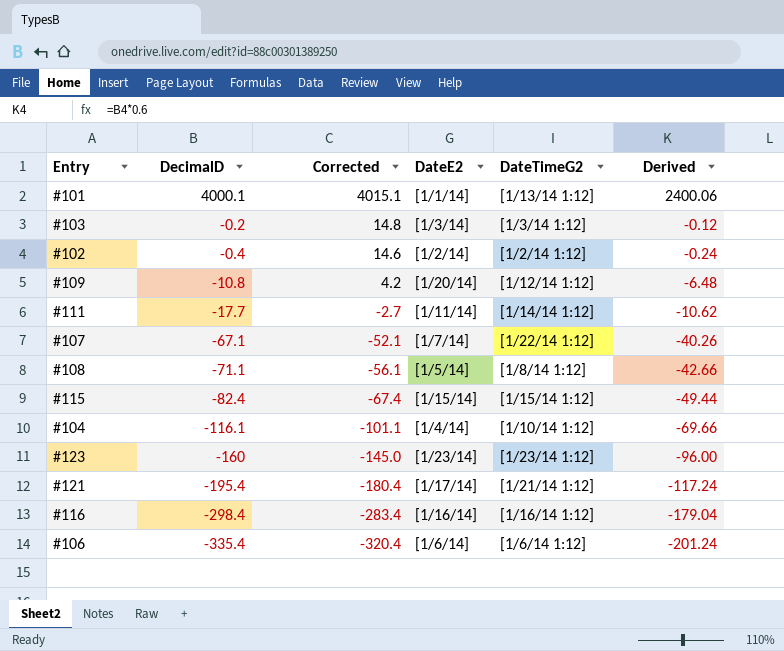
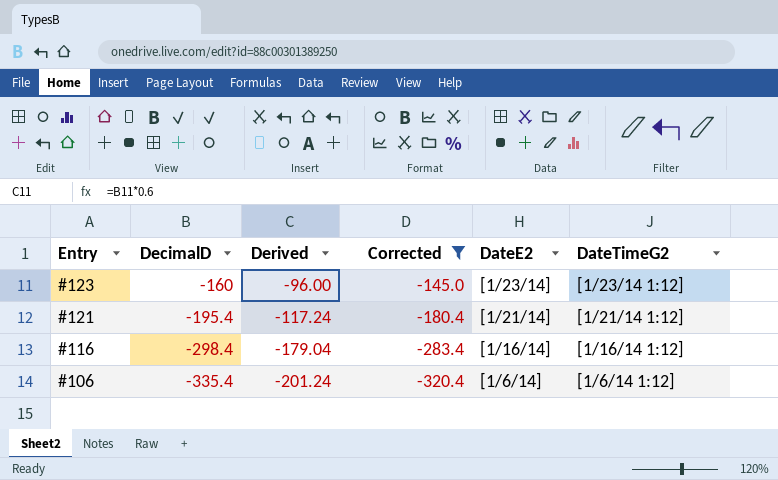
filter: none -> Corrected <= -145.0
column Derived | position: 6 -> 3
#121 | DateE2: [1/17/14] -> [1/21/14]

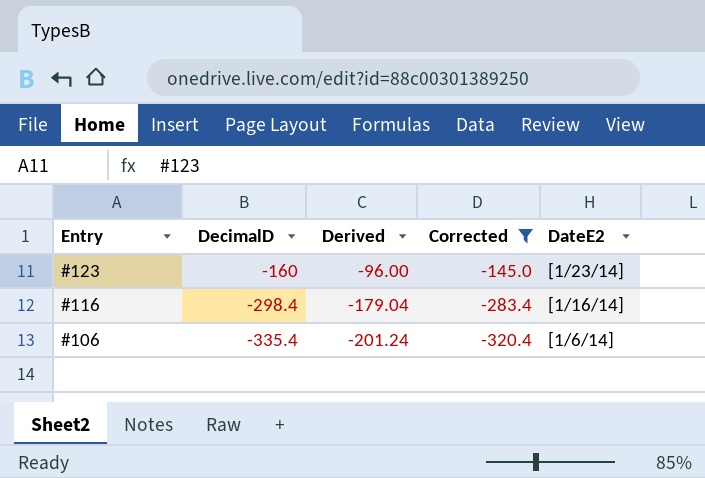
column DateTimeG2 | position: 6 -> none
row #121: -195.4 | -117.24 | -180.4 | [1/21/14] | [1/21/14 1:12] -> none

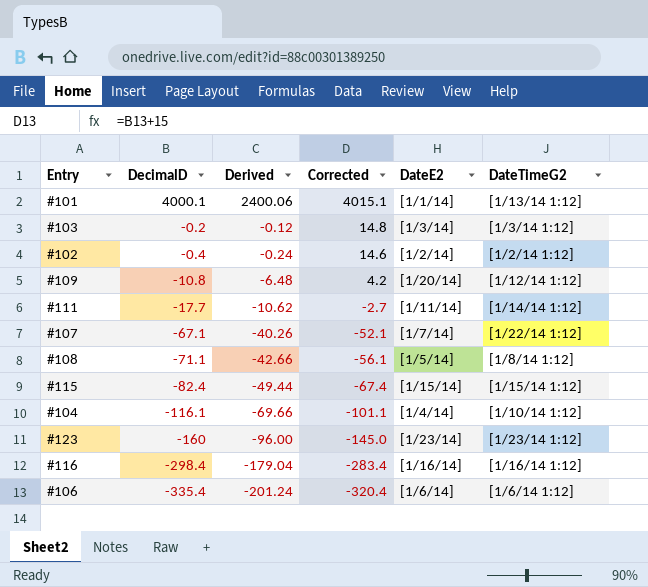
filter: Corrected <= -145.0 -> none
column DateTimeG2 | position: none -> 6

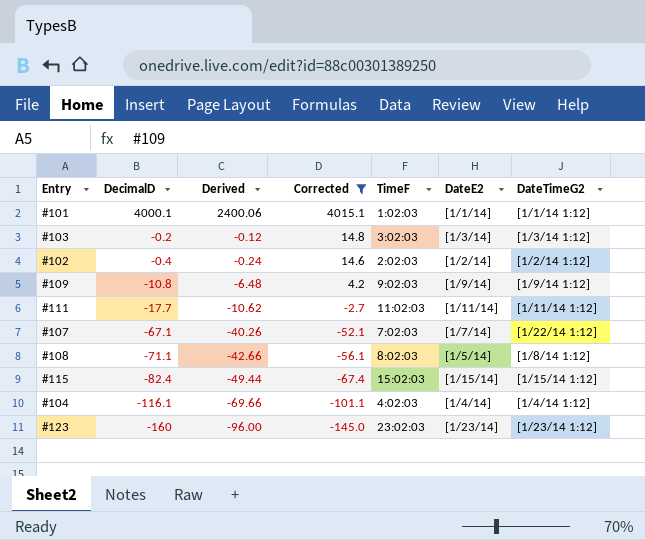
filter: none -> Corrected >= -145.0
column TimeF | position: none -> 5
#101 | DateTimeG2: [1/13/14 1:12] -> [1/1/14 1:12]
#109 | DateE2: [1/20/14] -> [1/9/14]
#109 | DateTimeG2: [1/12/14 1:12] -> [1/9/14 1:12]
#111 | DateTimeG2: [1/14/14 1:12] -> [1/11/14 1:12]
#104 | DateTimeG2: [1/10/14 1:12] -> [1/4/14 1:12]

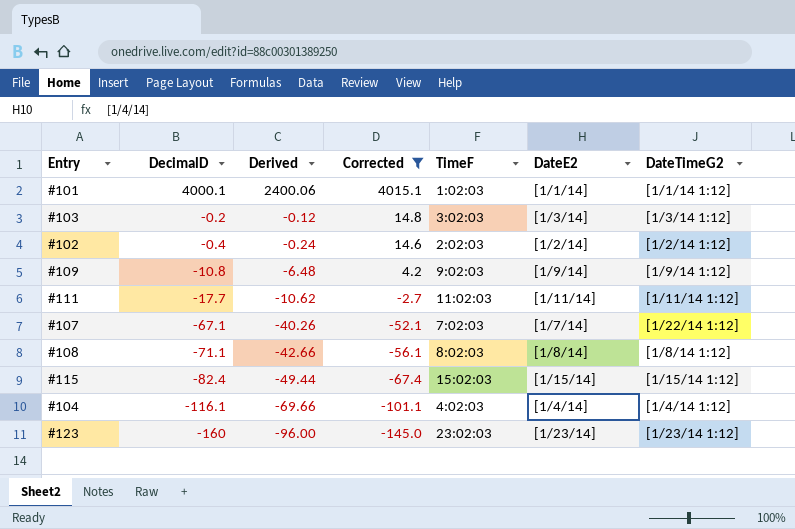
#108 | DateE2: [1/5/14] -> [1/8/14]

